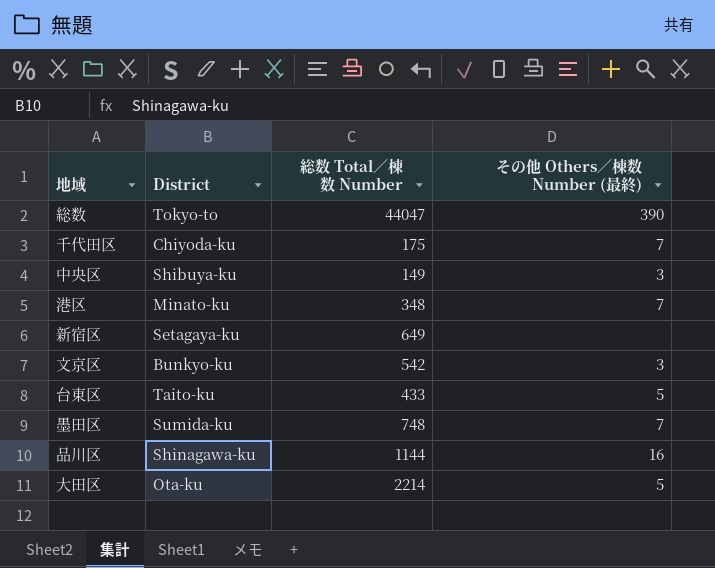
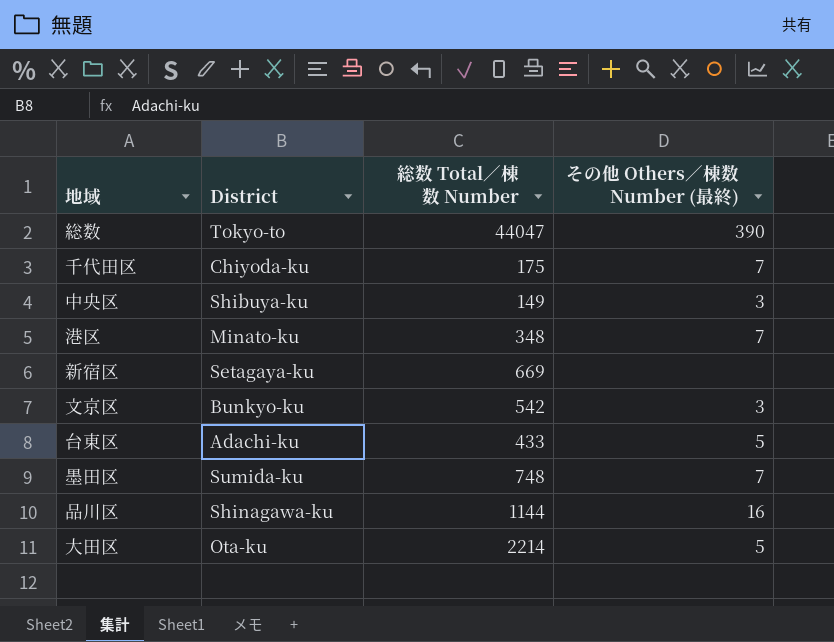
新宿区 | 総数 Total／棟数 Number: 649 -> 669
台東区 | District: Taito-ku -> Adachi-ku

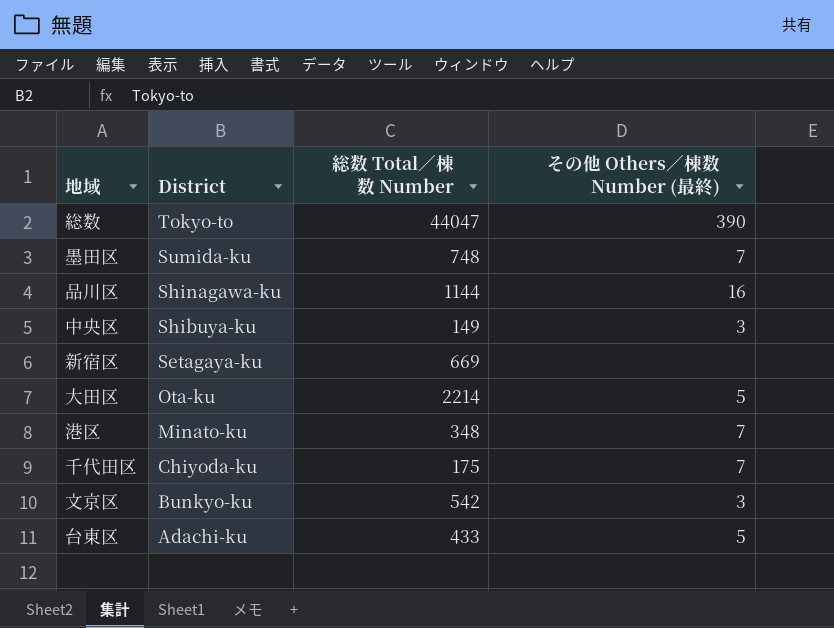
row order: none -> District descending

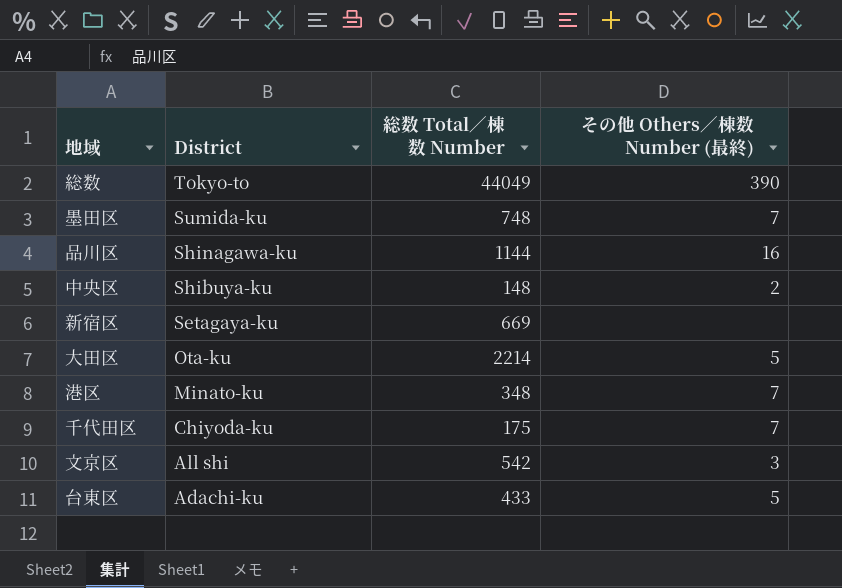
総数 | 総数 Total／棟数 Number: 44047 -> 44049
中央区 | 総数 Total／棟数 Number: 149 -> 148
中央区 | その他 Others／棟数 Number (最終): 3 -> 2
文京区 | District: Bunkyo-ku -> All shi

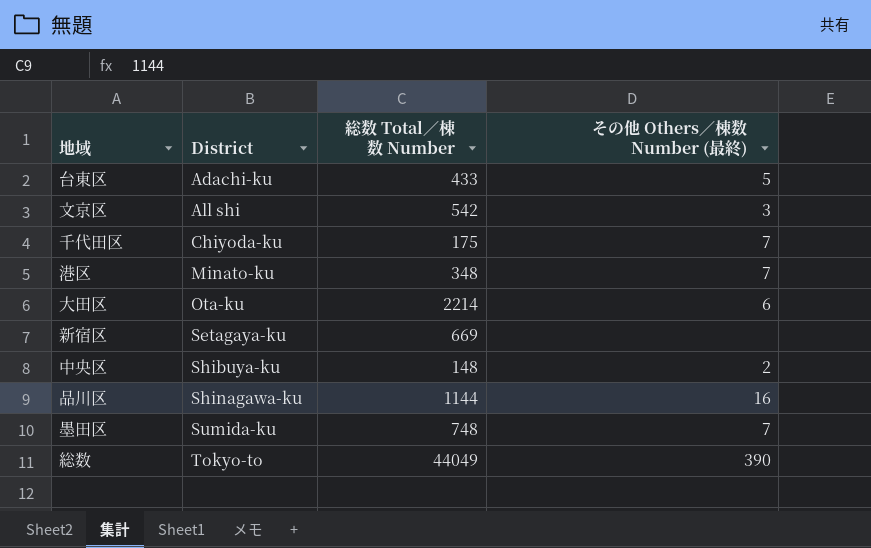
row order: District descending -> District ascending
大田区 | その他 Others／棟数 Number (最終): 5 -> 6

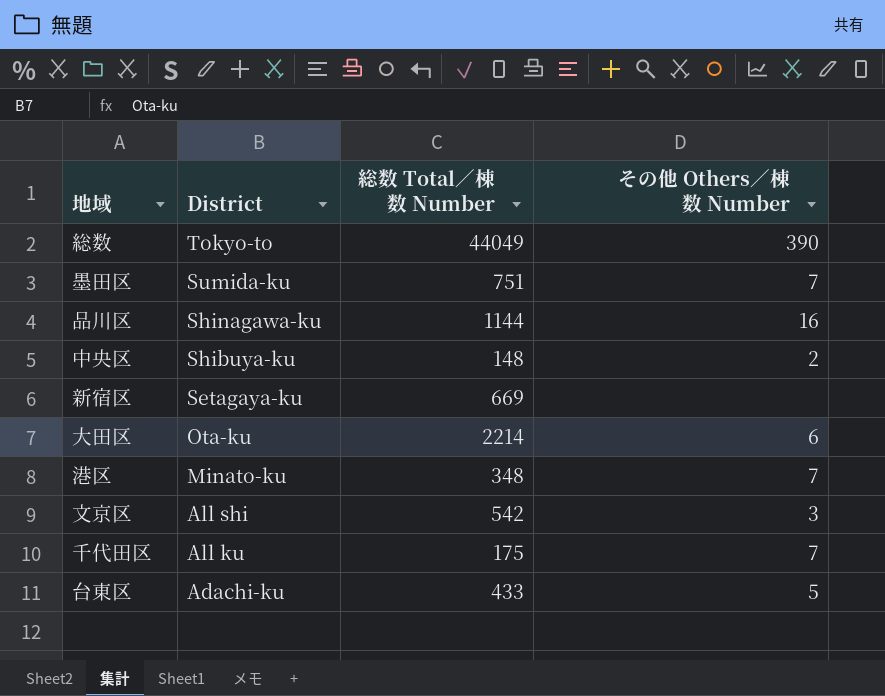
row order: District ascending -> District descending
column name: その他 Others／棟数 Number (最終) -> その他 Others／棟数 Number
墨田区 | 総数 Total／棟数 Number: 748 -> 751
千代田区 | District: Chiyoda-ku -> All ku

